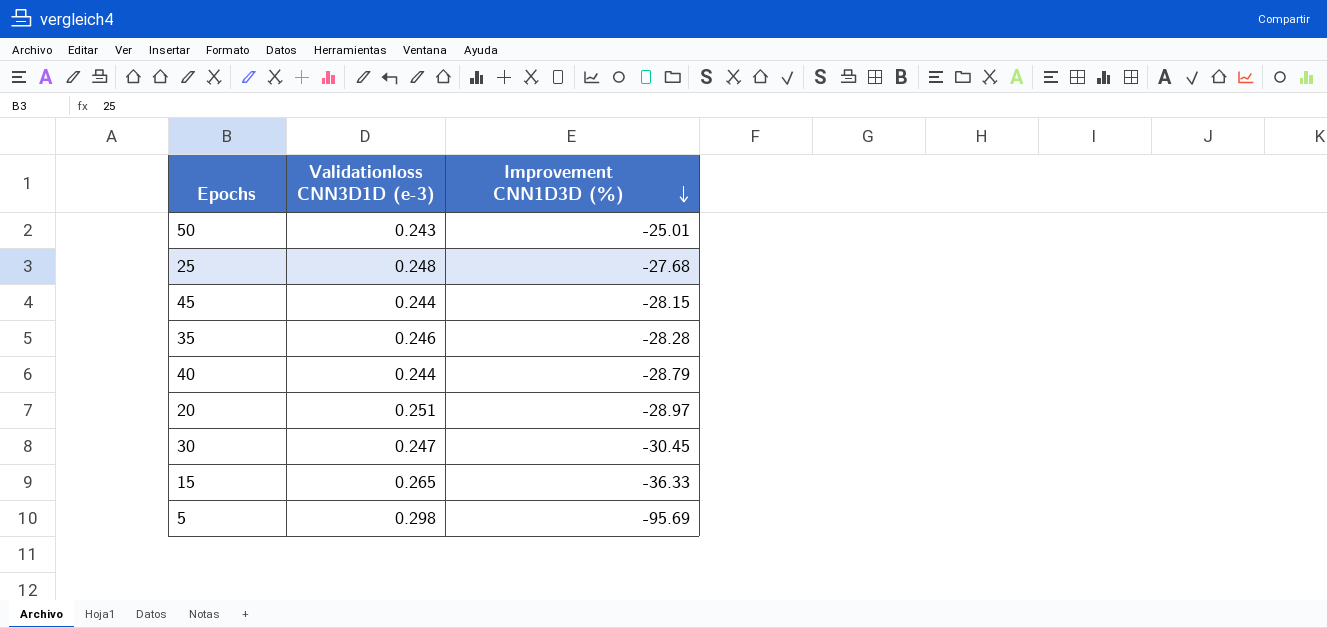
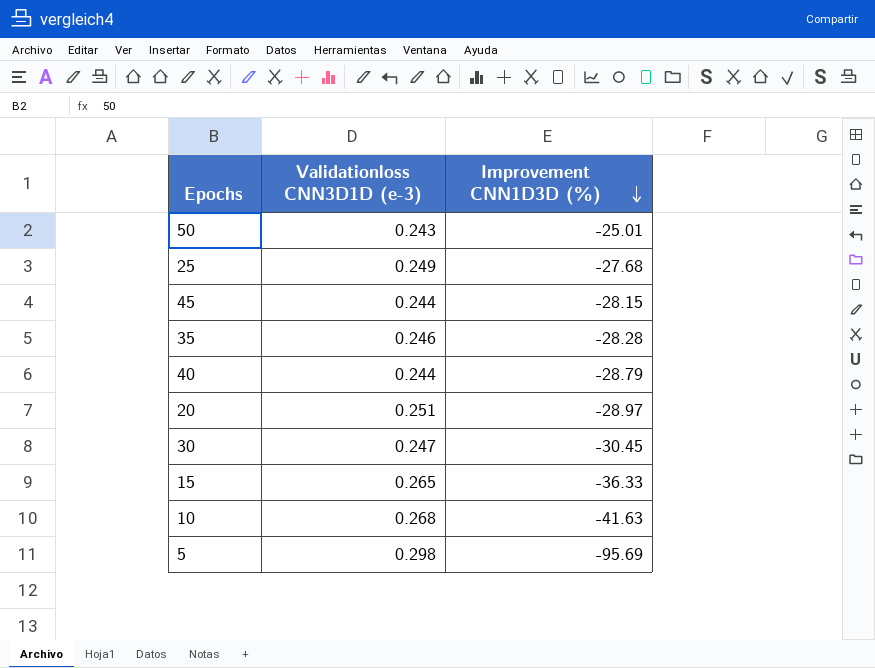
25 | Validationloss CNN3D1D (e-3): 0.248 -> 0.249
row 10: none -> 0.268 | -41.63

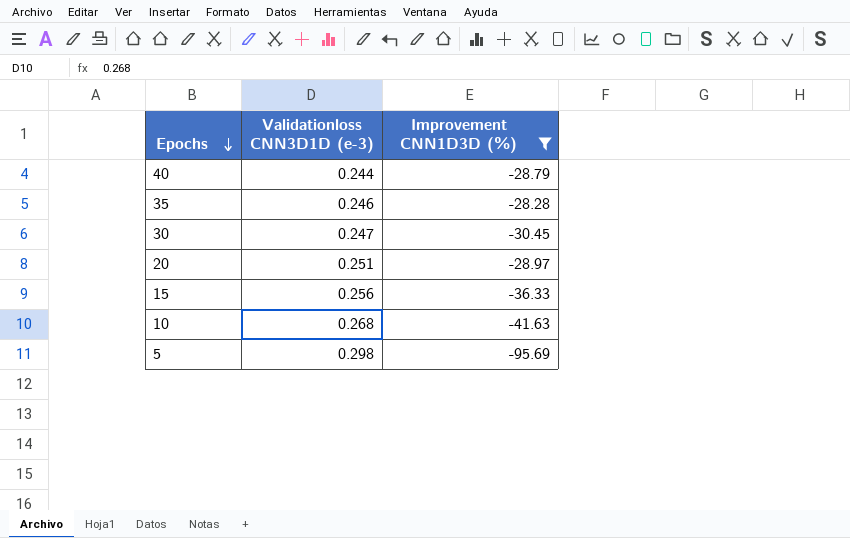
filter: none -> Improvement CNN1D3D (%) <= -28.28
row order: Improvement CNN1D3D (%) descending -> Epochs descending
15 | Validationloss CNN3D1D (e-3): 0.265 -> 0.256

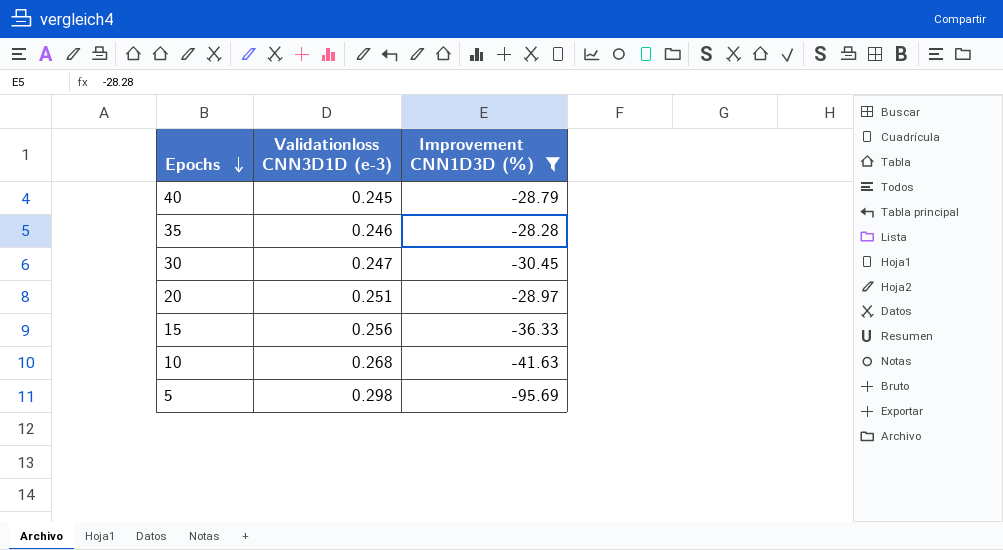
40 | Validationloss CNN3D1D (e-3): 0.244 -> 0.245

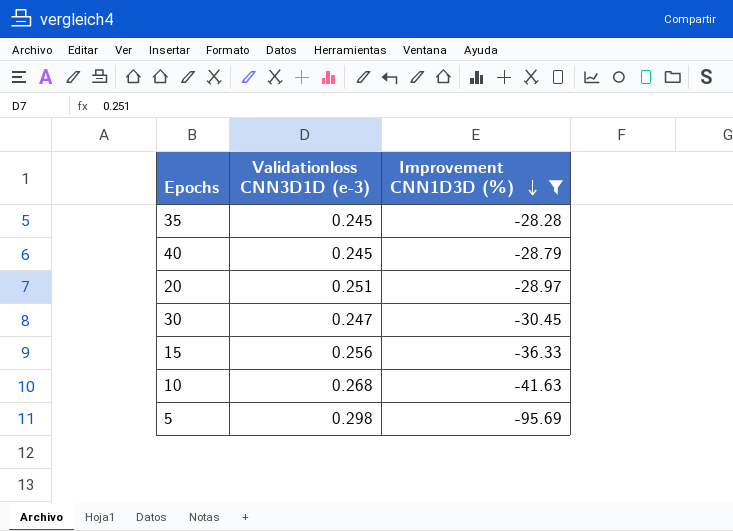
row order: Epochs descending -> Improvement CNN1D3D (%) descending
35 | Validationloss CNN3D1D (e-3): 0.246 -> 0.245

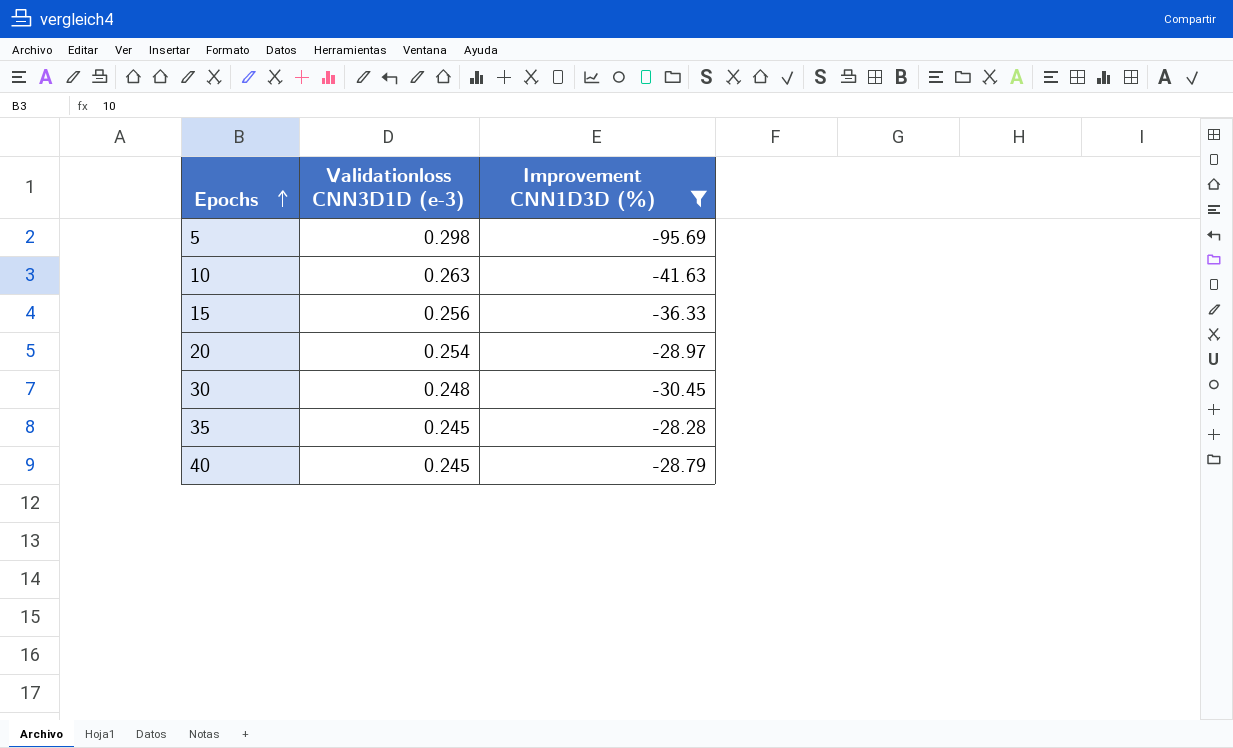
row order: Improvement CNN1D3D (%) descending -> Epochs ascending
10 | Validationloss CNN3D1D (e-3): 0.268 -> 0.263
20 | Validationloss CNN3D1D (e-3): 0.251 -> 0.254
30 | Validationloss CNN3D1D (e-3): 0.247 -> 0.248

